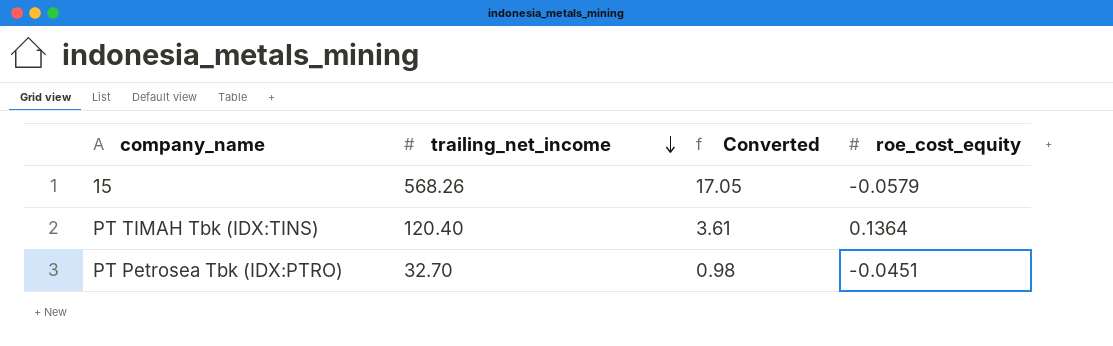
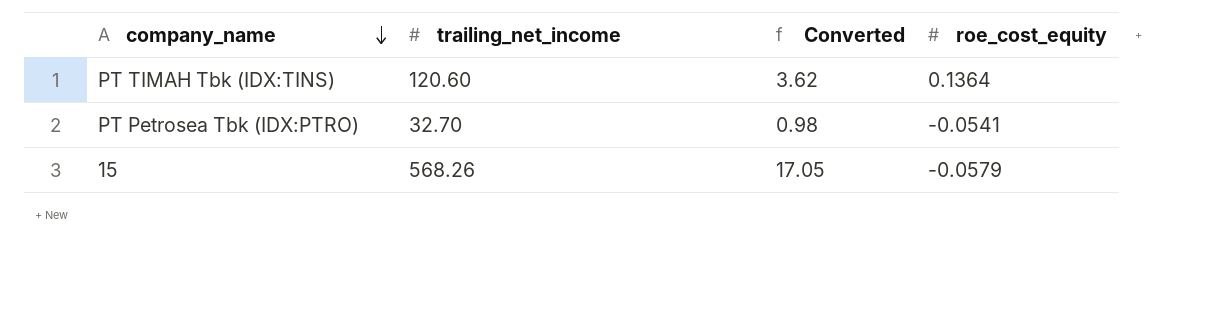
row order: trailing_net_income descending -> company_name descending
PT TIMAH Tbk (IDX:TINS) | trailing_net_income: 120.40 -> 120.60
PT TIMAH Tbk (IDX:TINS) | Converted: 3.61 -> 3.62
PT Petrosea Tbk (IDX:PTRO) | roe_cost_equity: -0.0451 -> -0.0541

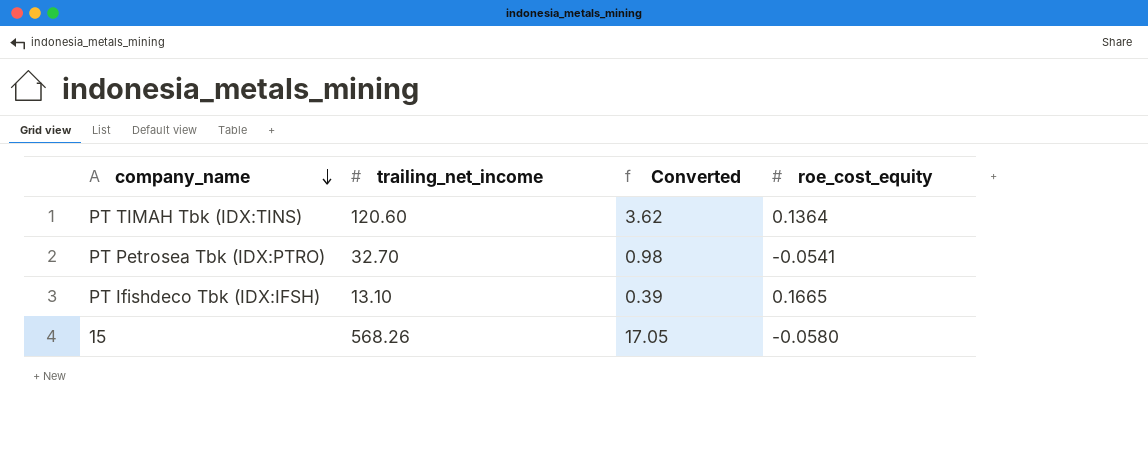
row PT Ifishdeco Tbk (IDX:IFSH): none -> 13.10 | 0.39 | 0.1665
15 | roe_cost_equity: -0.0579 -> -0.0580

